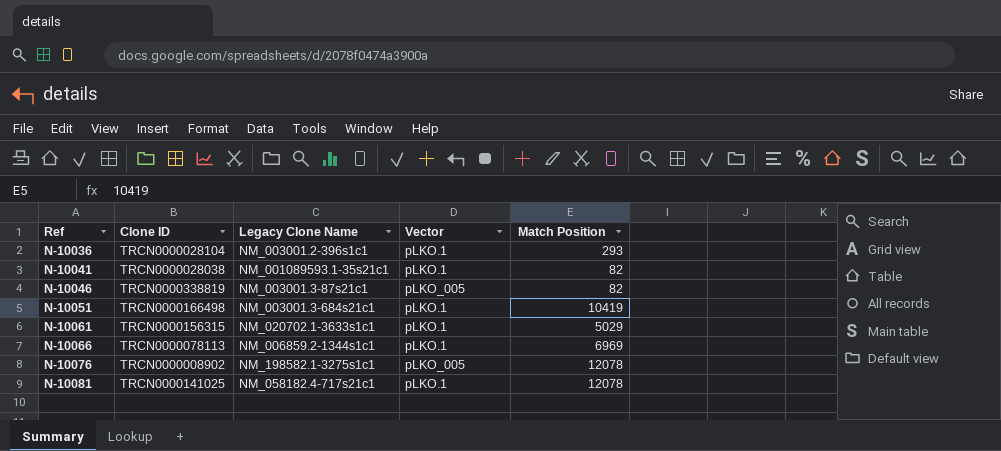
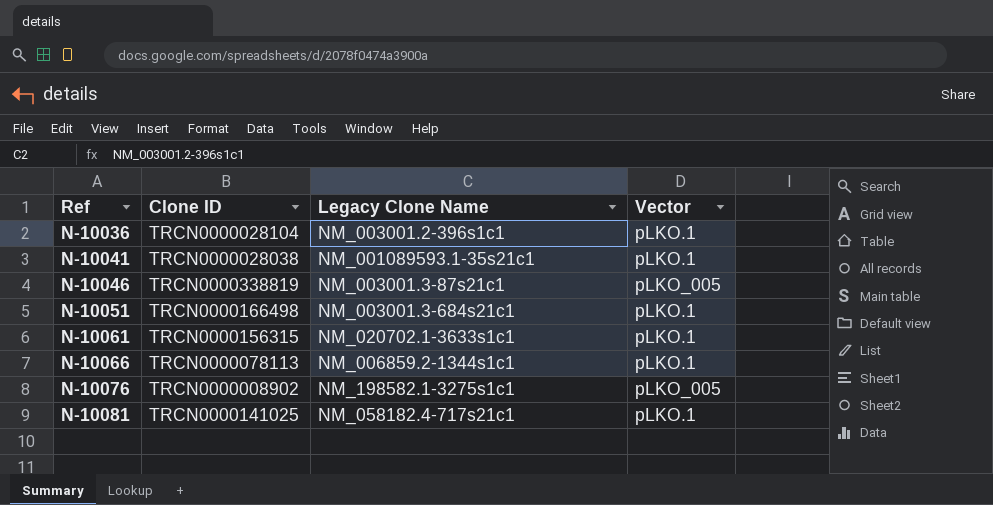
column Match Position | position: 5 -> none

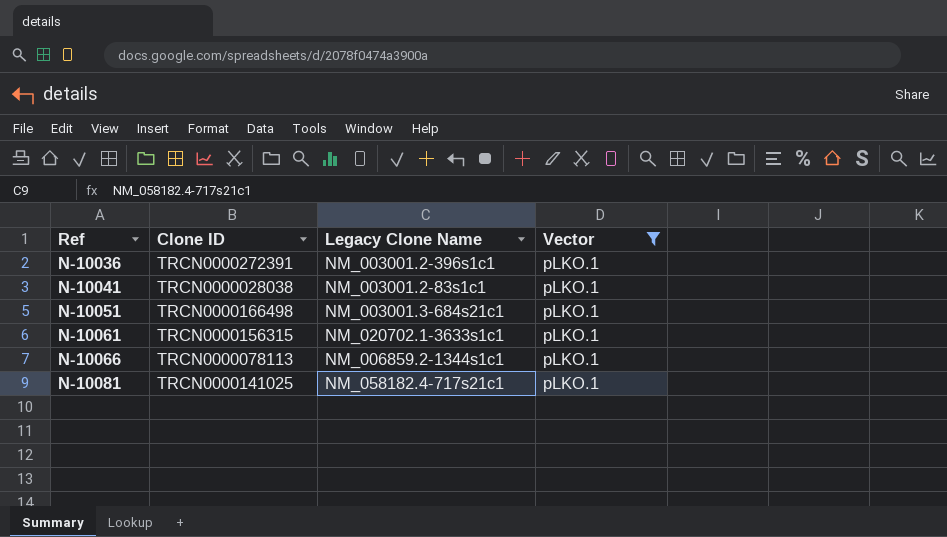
filter: none -> Vector = pLKO.1
N-10036 | Clone ID: TRCN0000028104 -> TRCN0000272391
N-10041 | Legacy Clone Name: NM_001089593.1-35s21c1 -> NM_003001.2-83s1c1

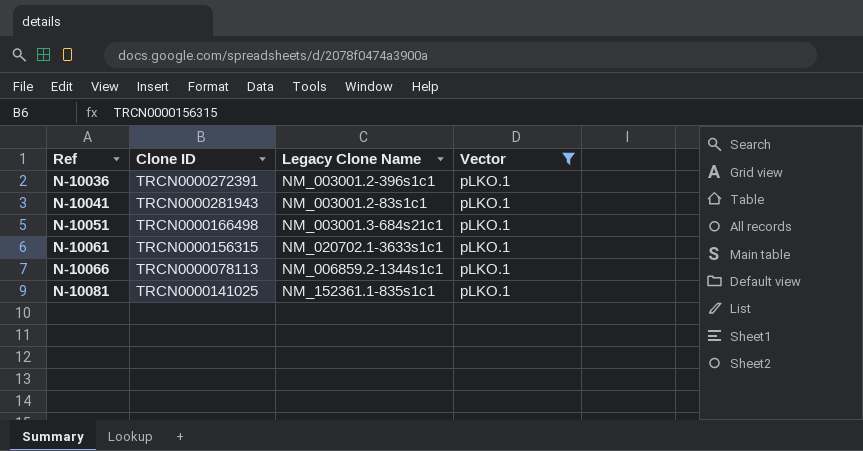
N-10041 | Clone ID: TRCN0000028038 -> TRCN0000281943
N-10081 | Legacy Clone Name: NM_058182.4-717s21c1 -> NM_152361.1-835s1c1

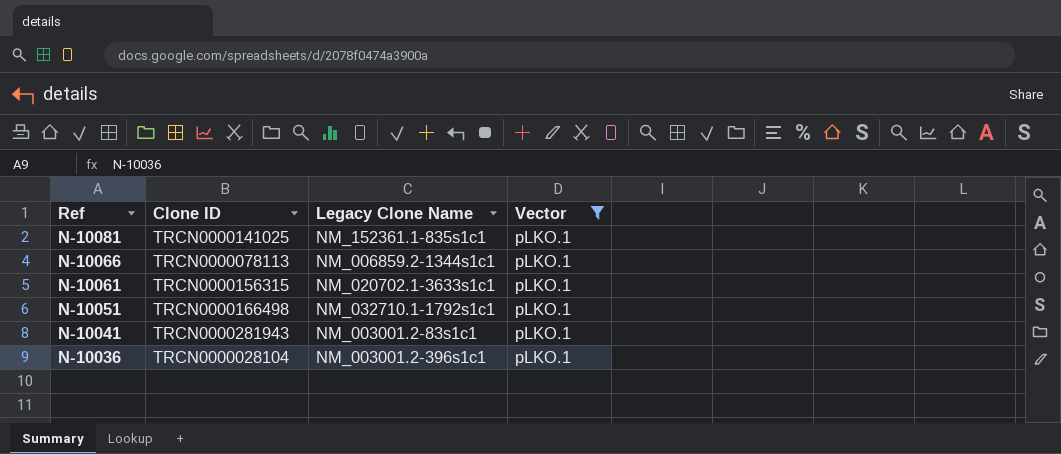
row order: Ref ascending -> Ref descending
N-10051 | Legacy Clone Name: NM_003001.3-684s21c1 -> NM_032710.1-1792s1c1
N-10036 | Clone ID: TRCN0000272391 -> TRCN0000028104

